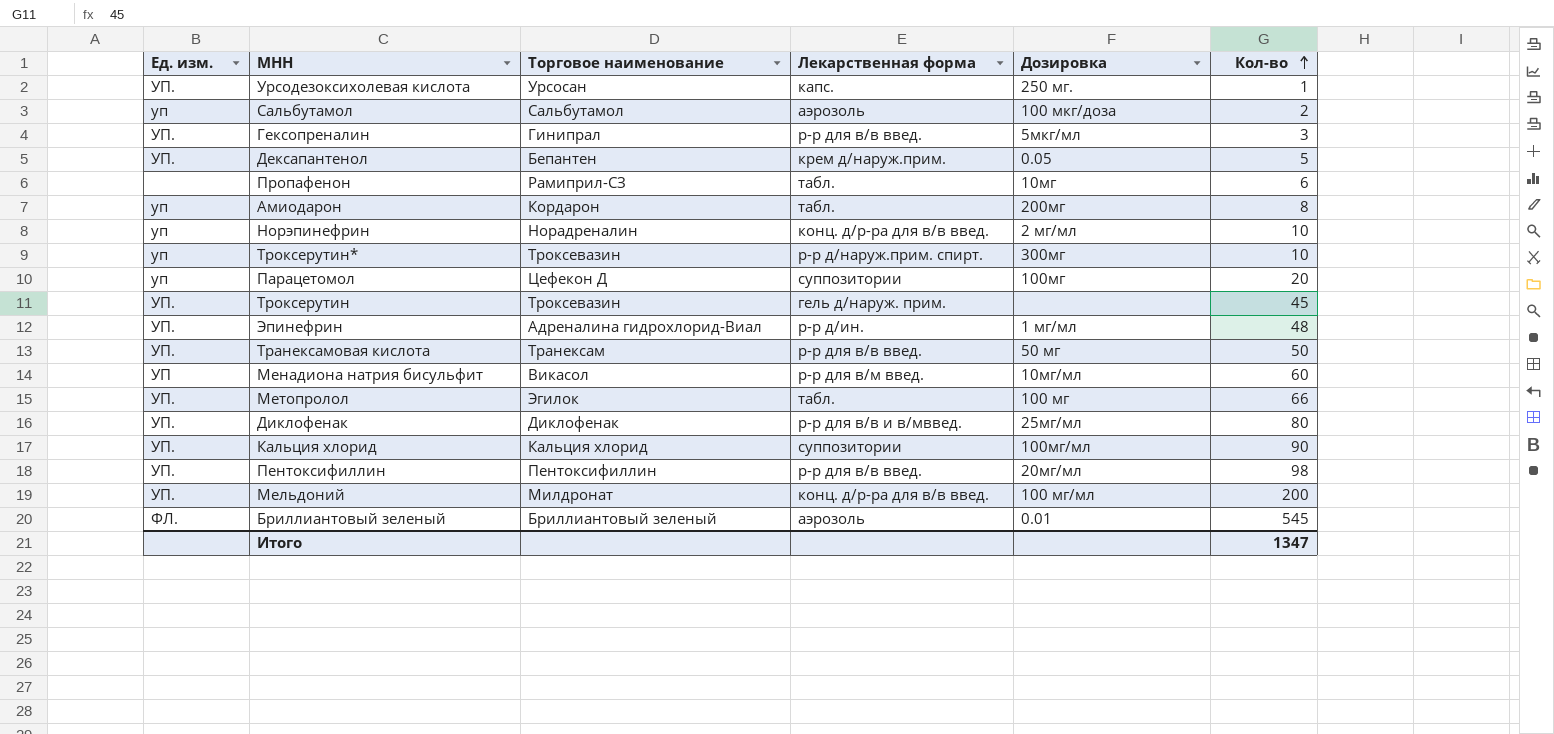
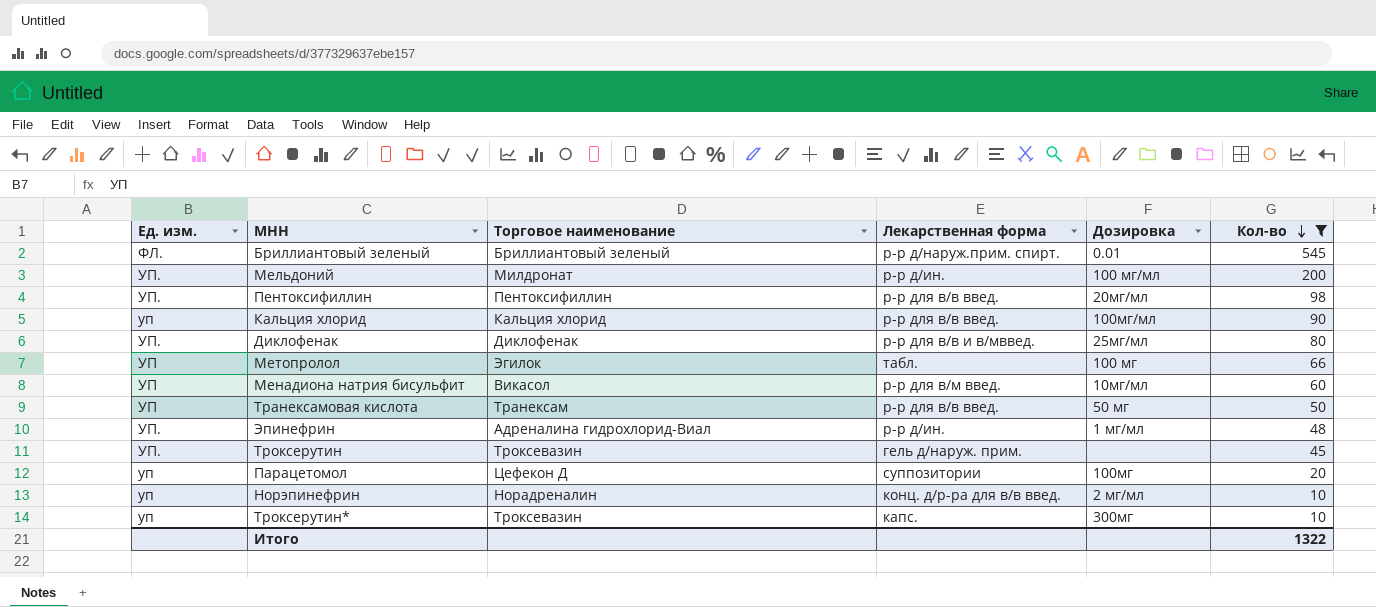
filter: none -> Кол-во >= 10
row order: Кол-во ascending -> Кол-во descending
Бриллиантовый зеленый | Лекарственная форма: аэрозоль -> р-р д/наруж.прим. спирт.
Мельдоний | Лекарственная форма: конц. д/р-ра для в/в введ. -> р-р д/ин.
Кальция хлорид | Ед. изм.: УП. -> уп
Кальция хлорид | Лекарственная форма: суппозитории -> р-р для в/в введ.
Метопролол | Ед. изм.: УП. -> УП
Транексамовая кислота | Ед. изм.: УП. -> УП
Троксерутин* | Лекарственная форма: р-р д/наруж.прим. спирт. -> капс.
Итого | Кол-во: 1347 -> 1322

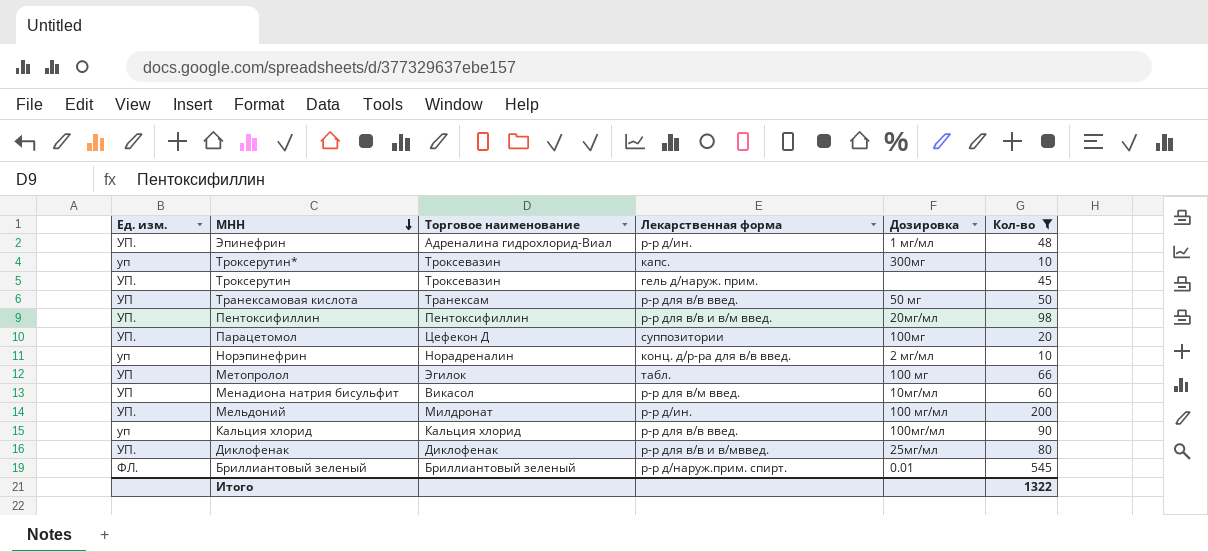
row order: Кол-во descending -> МНН descending
Пентоксифиллин | Лекарственная форма: р-р для в/в введ. -> р-р для в/в и в/м введ.
Парацетомол | Ед. изм.: уп -> УП.

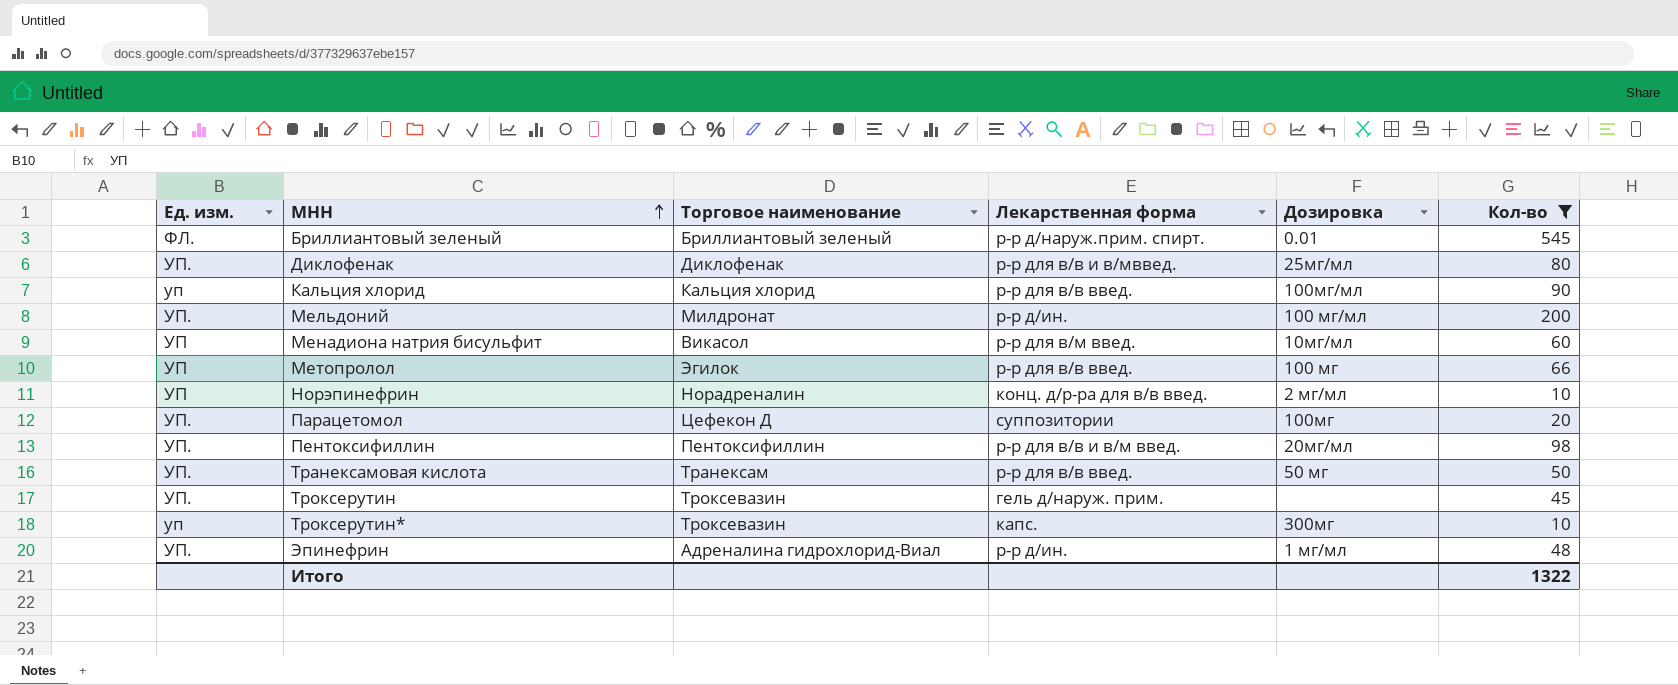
row order: МНН descending -> МНН ascending
Метопролол | Лекарственная форма: табл. -> р-р для в/в введ.
Норэпинефрин | Ед. изм.: уп -> УП
Транексамовая кислота | Ед. изм.: УП -> УП.

